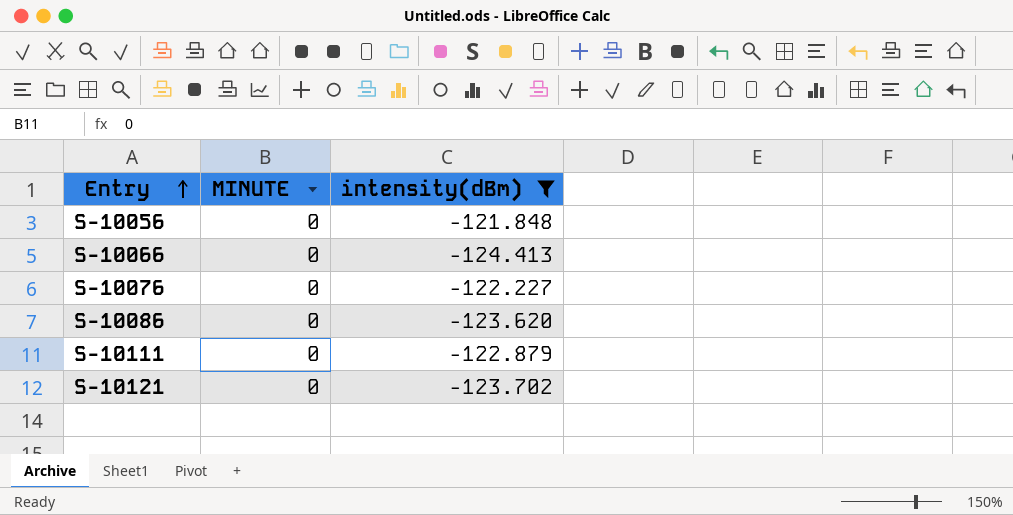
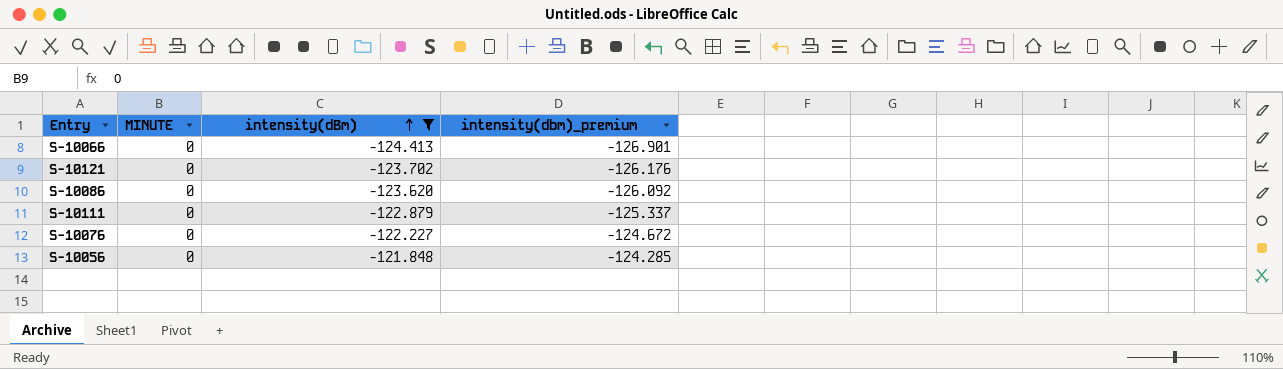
row order: Entry ascending -> intensity(dBm) ascending
column intensity(dbm)_premium | formula: none -> [intensity(dBm)] * 1.02

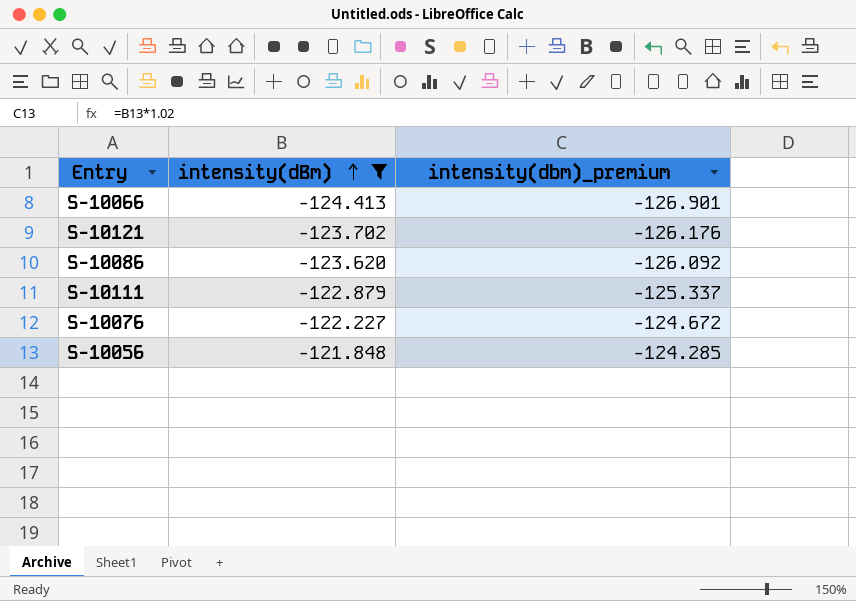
column MINUTE | position: 2 -> none

